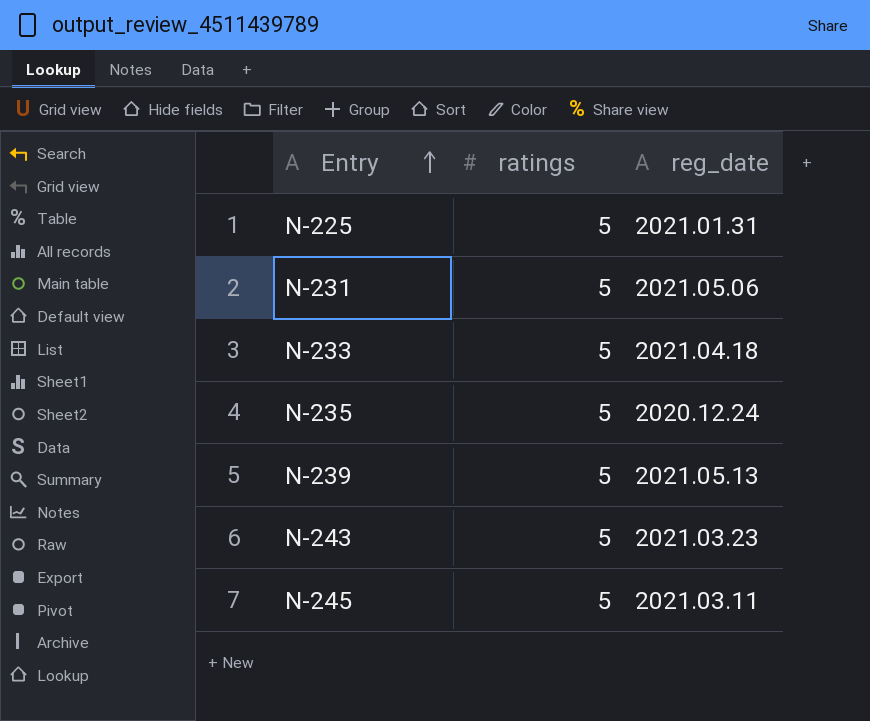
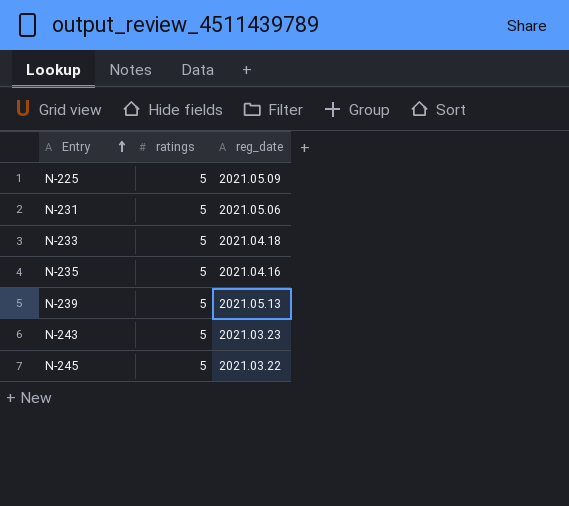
N-225 | reg_date: 2021.01.31 -> 2021.05.09
N-235 | reg_date: 2020.12.24 -> 2021.04.16
N-245 | reg_date: 2021.03.11 -> 2021.03.22

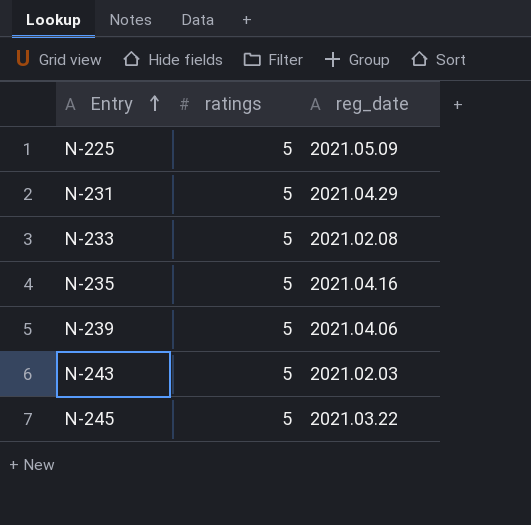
N-231 | reg_date: 2021.05.06 -> 2021.04.29
N-233 | reg_date: 2021.04.18 -> 2021.02.08
N-239 | reg_date: 2021.05.13 -> 2021.04.06
N-243 | reg_date: 2021.03.23 -> 2021.02.03

